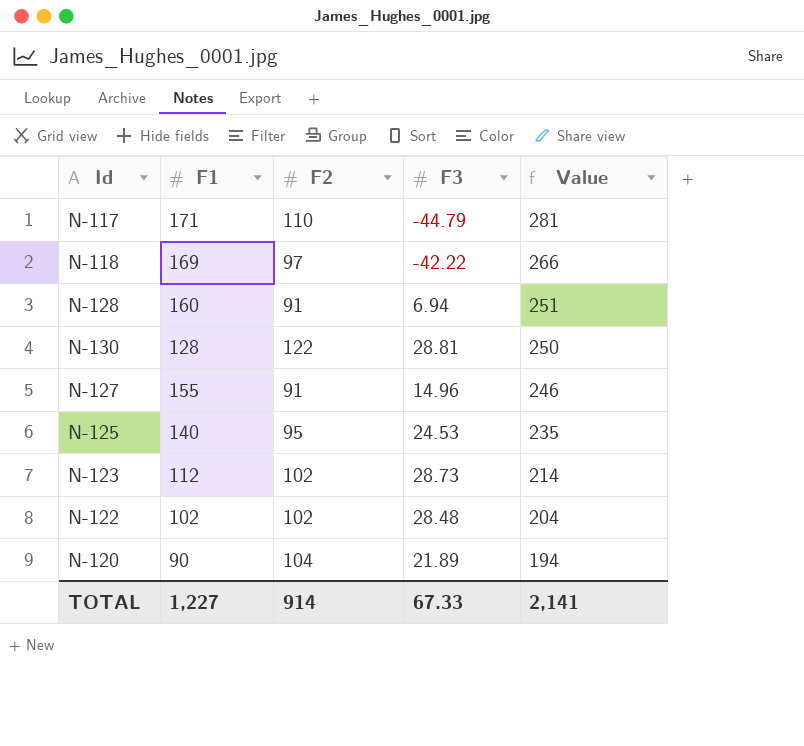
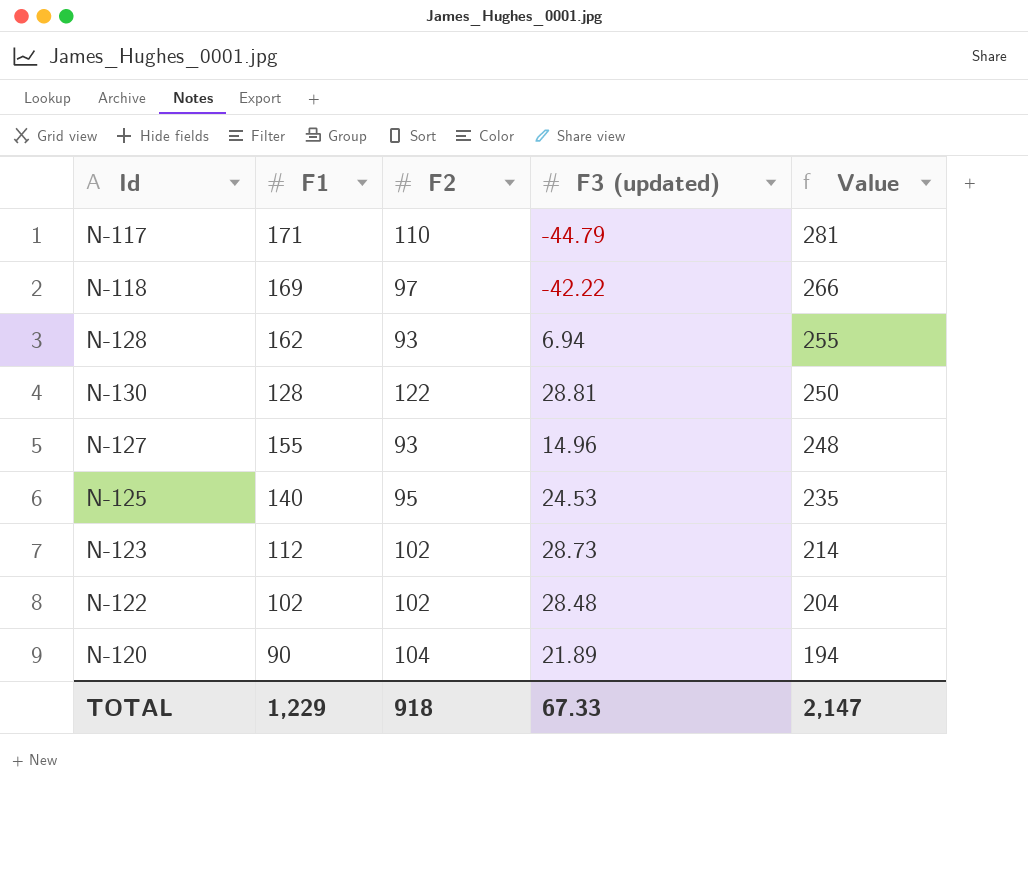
column name: F3 -> F3 (updated)
N-128 | F1: 160 -> 162
N-128 | F2: 91 -> 93
N-128 | Value: 251 -> 255
N-127 | F2: 91 -> 93
N-127 | Value: 246 -> 248
TOTAL | F1: 1,227 -> 1,229
TOTAL | F2: 914 -> 918
TOTAL | Value: 2,141 -> 2,147

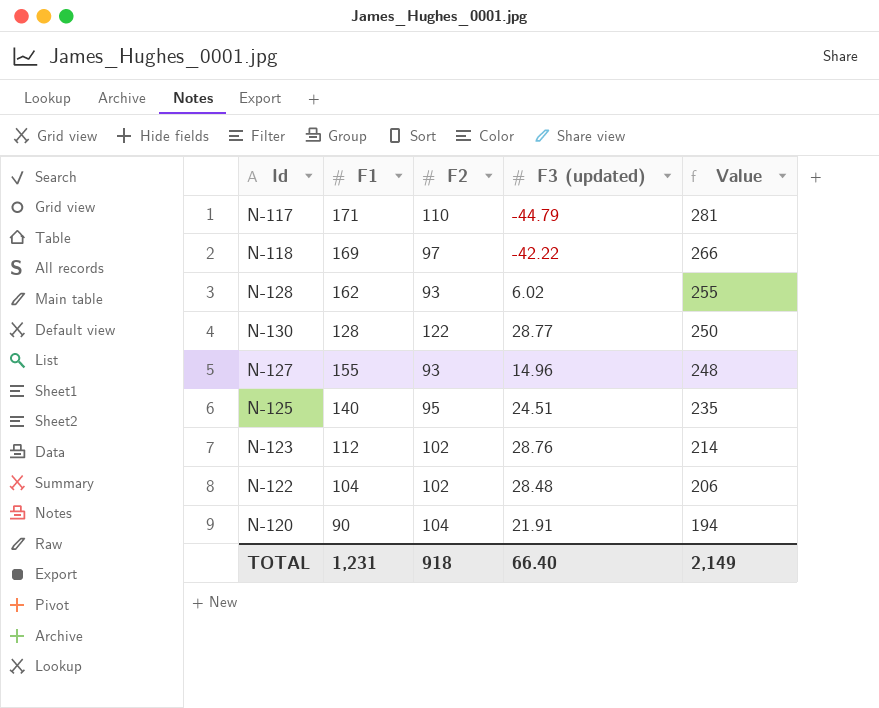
N-128 | F3 (updated): 6.94 -> 6.02
N-130 | F3 (updated): 28.81 -> 28.77
N-125 | F3 (updated): 24.53 -> 24.51
N-123 | F3 (updated): 28.73 -> 28.76
N-122 | F1: 102 -> 104
N-122 | Value: 204 -> 206
N-120 | F3 (updated): 21.89 -> 21.91
TOTAL | F1: 1,229 -> 1,231
TOTAL | F3 (updated): 67.33 -> 66.40
TOTAL | Value: 2,147 -> 2,149

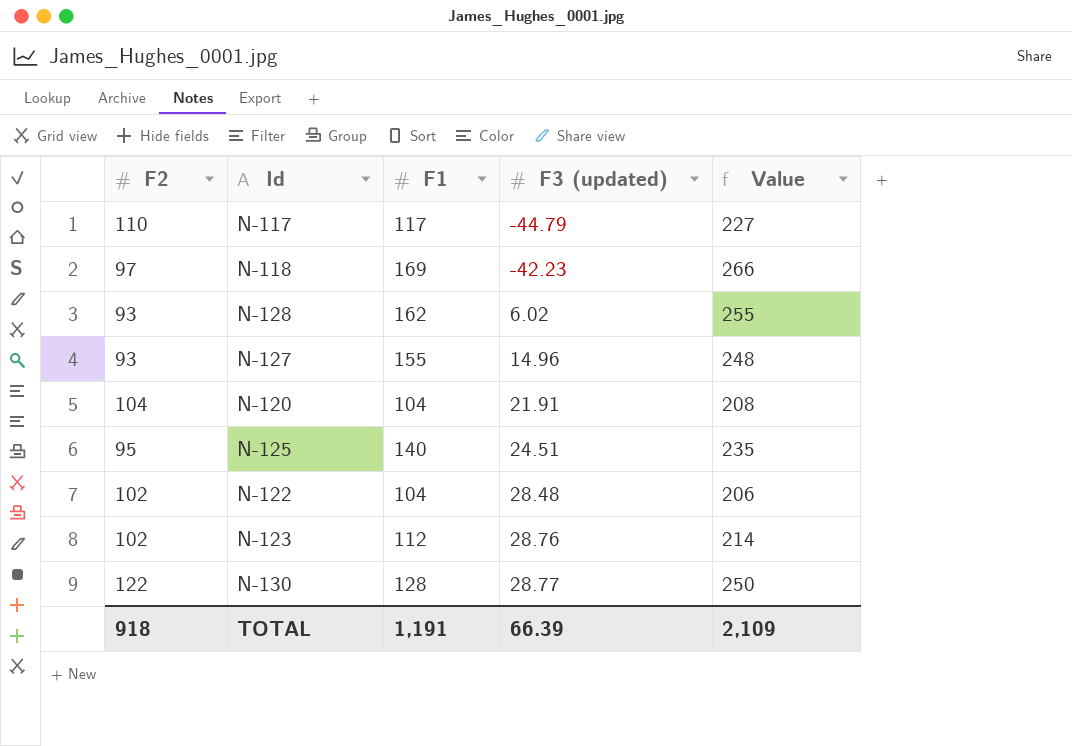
row order: Value descending -> F3 (updated) ascending
column F2 | position: 3 -> 1
N-117 | F1: 171 -> 117
N-117 | Value: 281 -> 227
N-118 | F3 (updated): -42.22 -> -42.23
N-120 | F1: 90 -> 104
N-120 | Value: 194 -> 208
TOTAL | F1: 1,231 -> 1,191
TOTAL | F3 (updated): 66.40 -> 66.39
TOTAL | Value: 2,149 -> 2,109

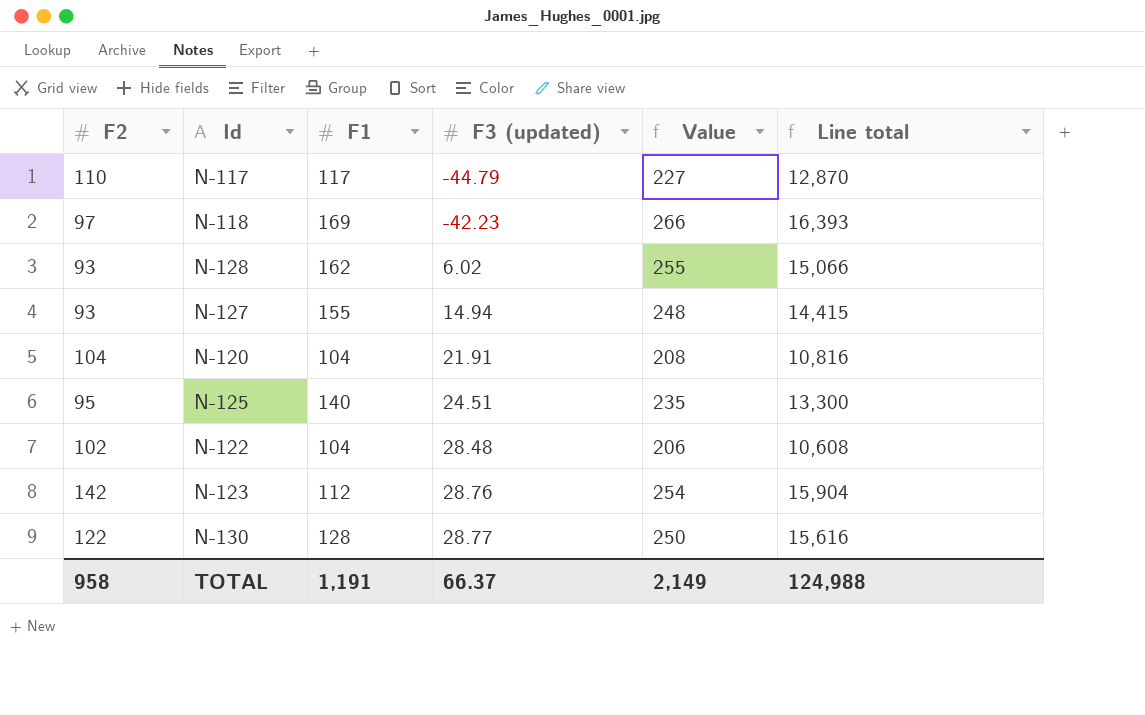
column Line total | formula: none -> [F2] * [F1]
N-127 | F3 (updated): 14.96 -> 14.94
N-123 | F2: 102 -> 142
N-123 | Value: 214 -> 254
TOTAL | F2: 918 -> 958
TOTAL | F3 (updated): 66.39 -> 66.37
TOTAL | Value: 2,109 -> 2,149

